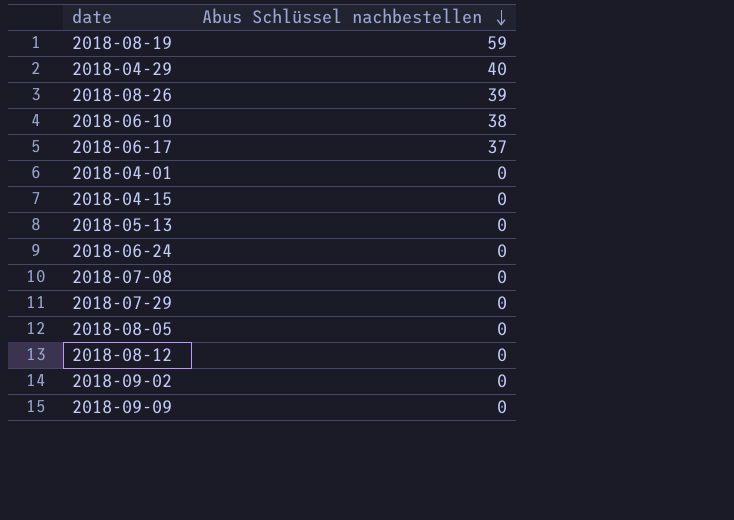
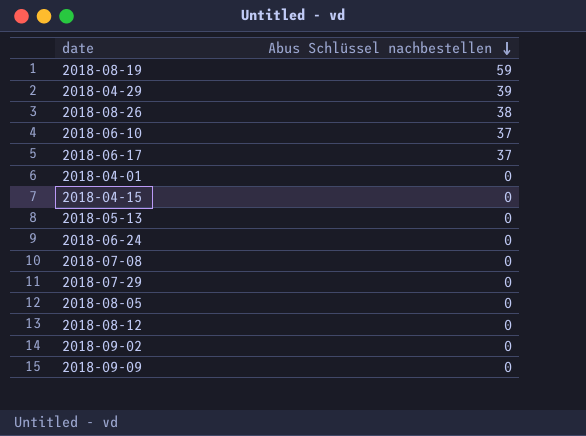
2018-04-29 | Abus Schlüssel nachbestellen: 40 -> 39
2018-08-26 | Abus Schlüssel nachbestellen: 39 -> 38
2018-06-10 | Abus Schlüssel nachbestellen: 38 -> 37

